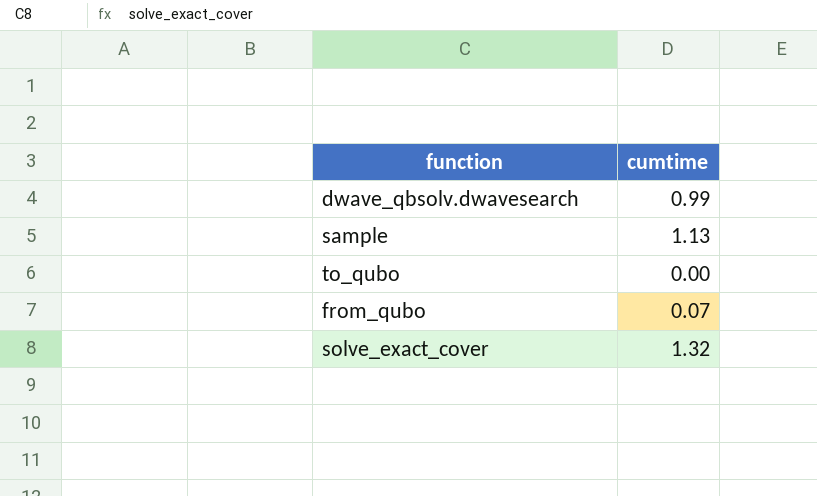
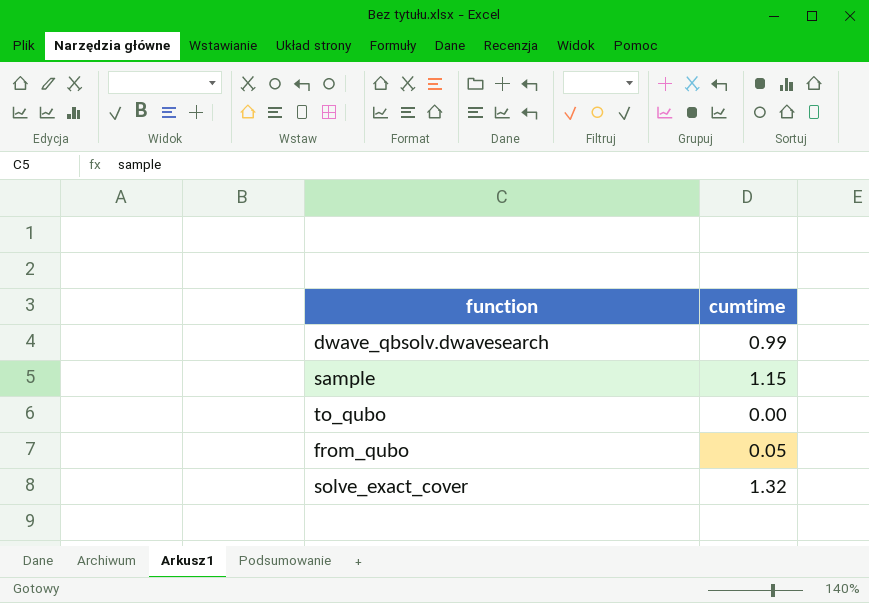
sample | cumtime: 1.13 -> 1.15
from_qubo | cumtime: 0.07 -> 0.05

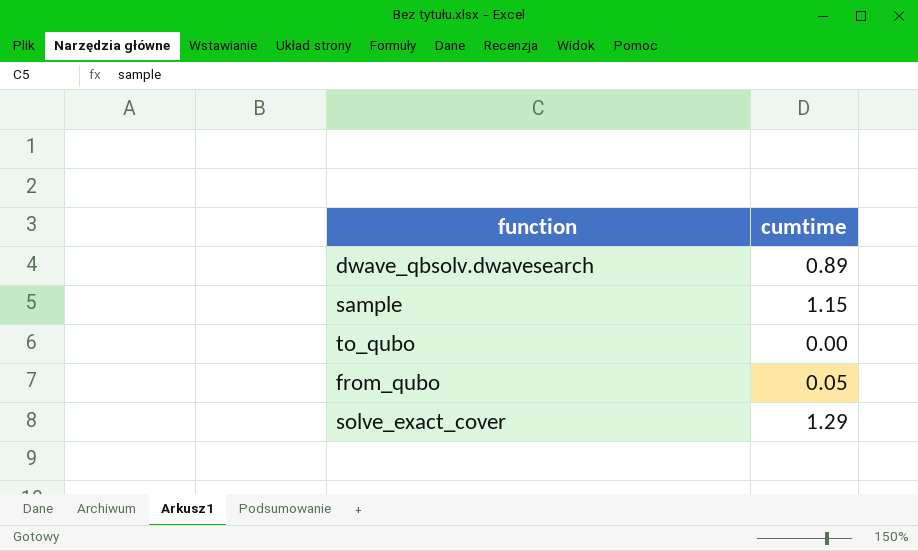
dwave_qbsolv.dwavesearch | cumtime: 0.99 -> 0.89
solve_exact_cover | cumtime: 1.32 -> 1.29

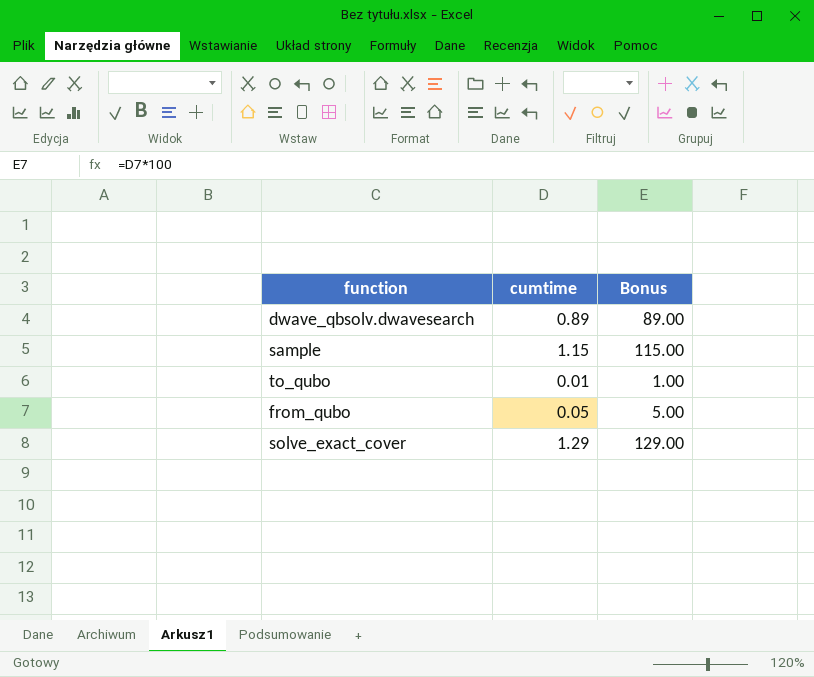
column Bonus | formula: none -> [cumtime] * 100
to_qubo | cumtime: 0.00 -> 0.01

